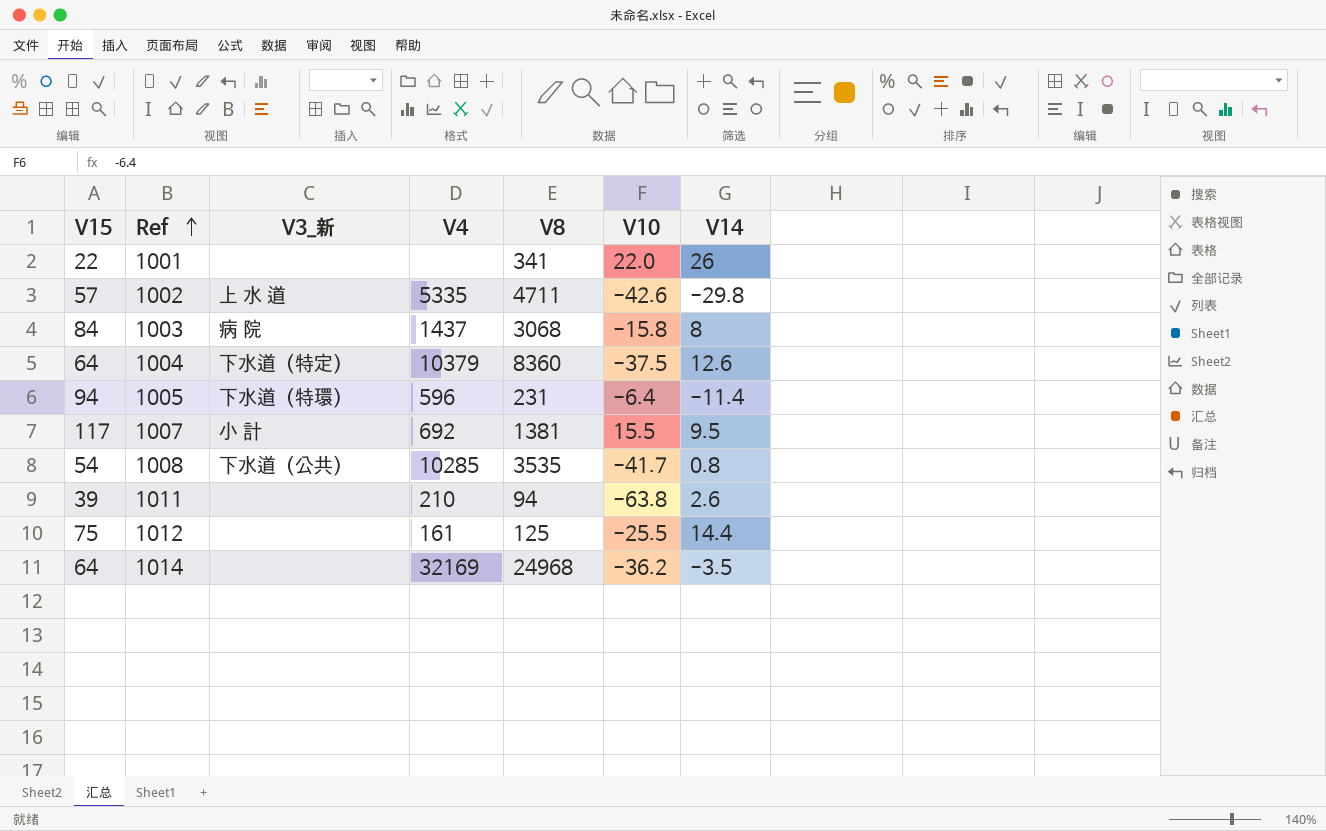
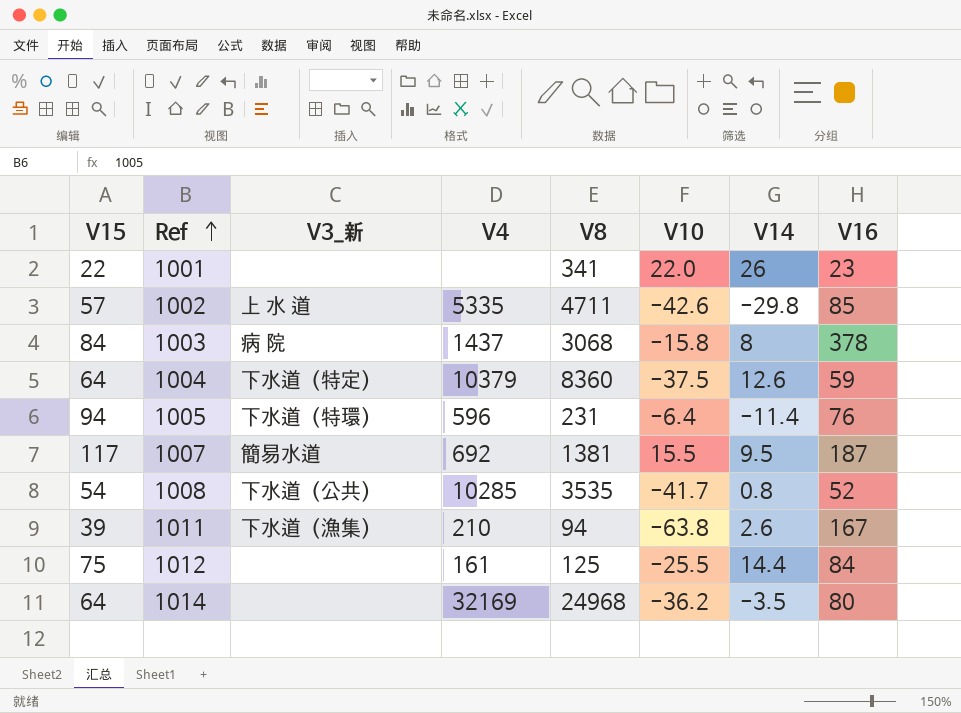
column V16 | position: none -> 8
1007 | V3_新: 小 計 -> 簡易水道
1011 | V3_新: none -> 下水道（漁集）

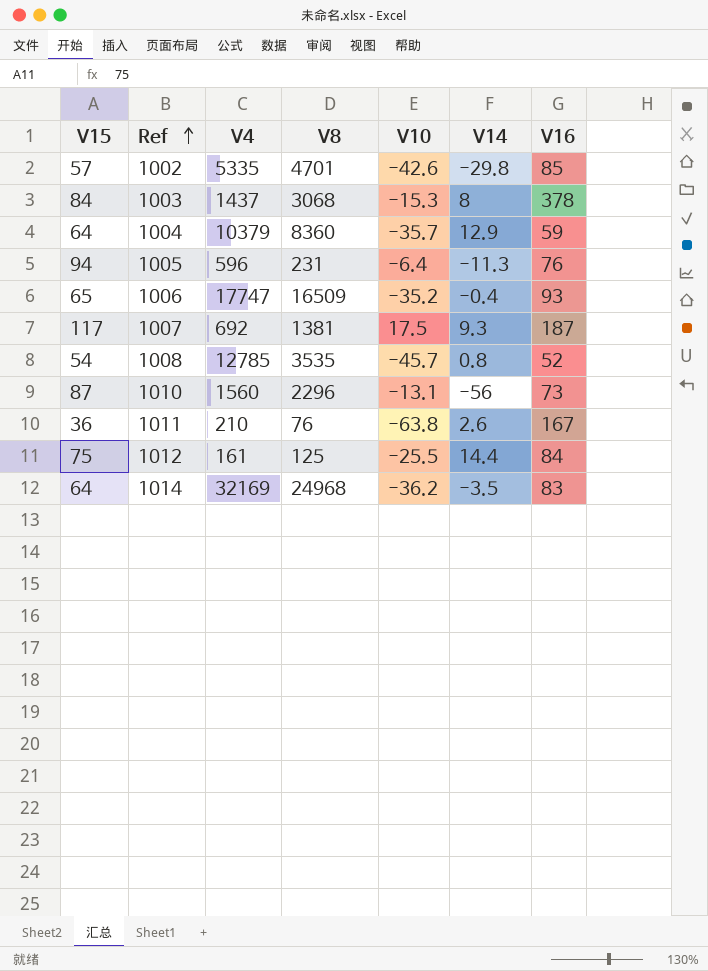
column V3_新 | position: 3 -> none
row 1001: 22 | none | none | 341 | 22.0 | 26 | 23 -> none
1002 | V8: 4711 -> 4701
1003 | V10: -15.8 -> -15.3
1004 | V10: -37.5 -> -35.7
1004 | V14: 12.6 -> 12.9
1005 | V14: -11.4 -> -11.3
row 1006: none -> 65 | 17747 | 16509 | -35.2 | -0.4 | 93
1007 | V10: 15.5 -> 17.5
1007 | V14: 9.5 -> 9.3
1008 | V4: 10285 -> 12785
1008 | V10: -41.7 -> -45.7
row 1010: none -> 87 | 1560 | 2296 | -13.1 | -56 | 73
1011 | V15: 39 -> 36
1011 | V8: 94 -> 76
1014 | V16: 80 -> 83

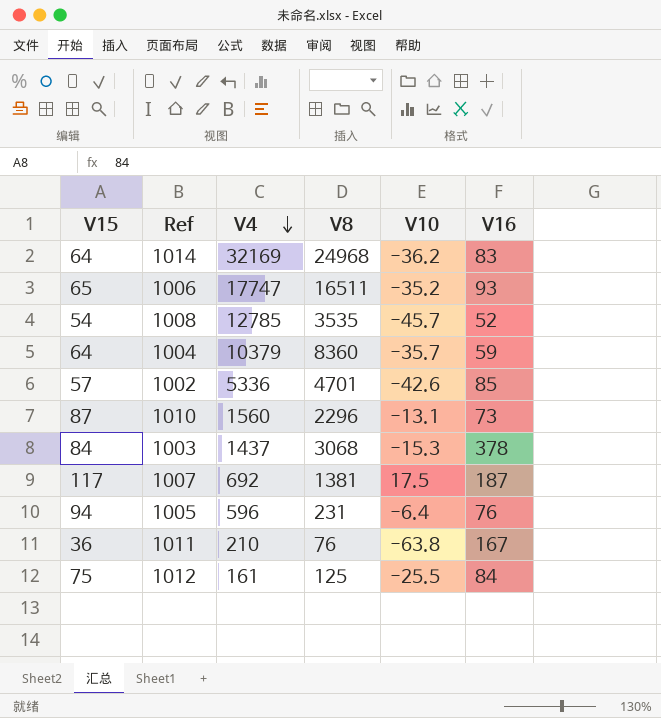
row order: Ref ascending -> V4 descending
column V14 | position: 6 -> none
1006 | V8: 16509 -> 16511
1002 | V4: 5335 -> 5336

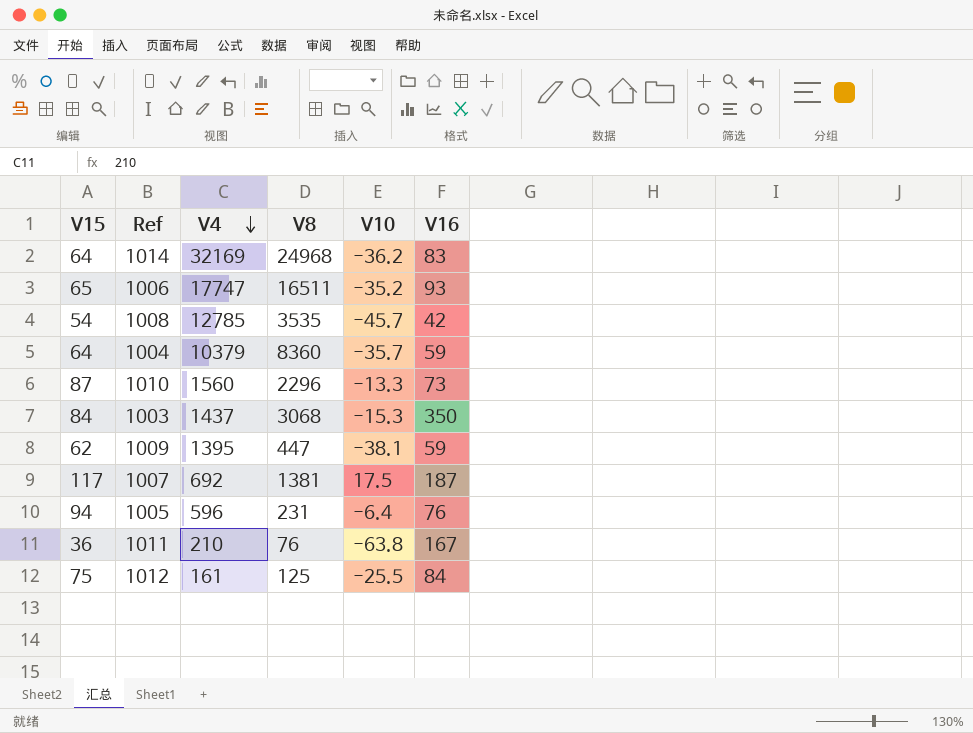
row 1002: 57 | 5336 | 4701 | -42.6 | 85 -> none
1008 | V16: 52 -> 42
1010 | V10: -13.1 -> -13.3
1003 | V16: 378 -> 350
row 1009: none -> 62 | 1395 | 447 | -38.1 | 59

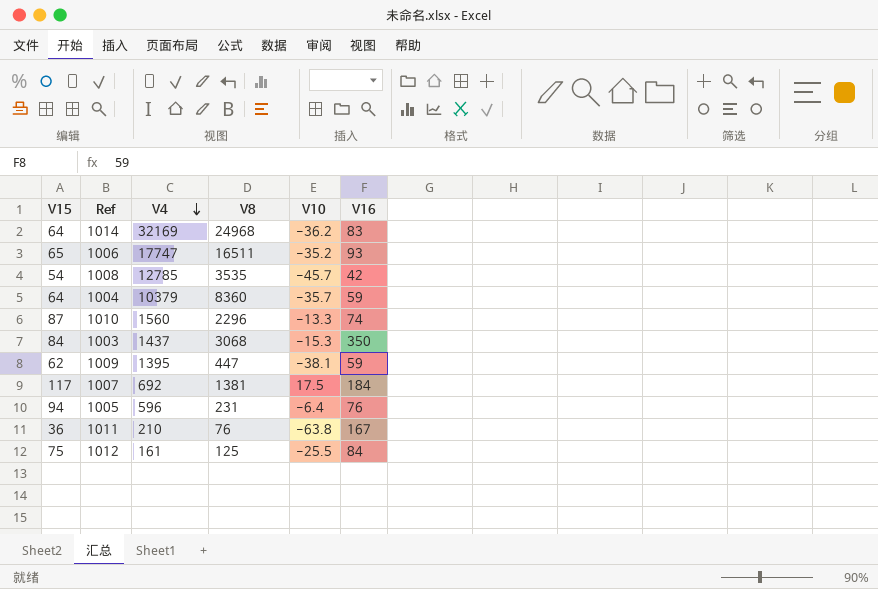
1010 | V16: 73 -> 74
1007 | V16: 187 -> 184

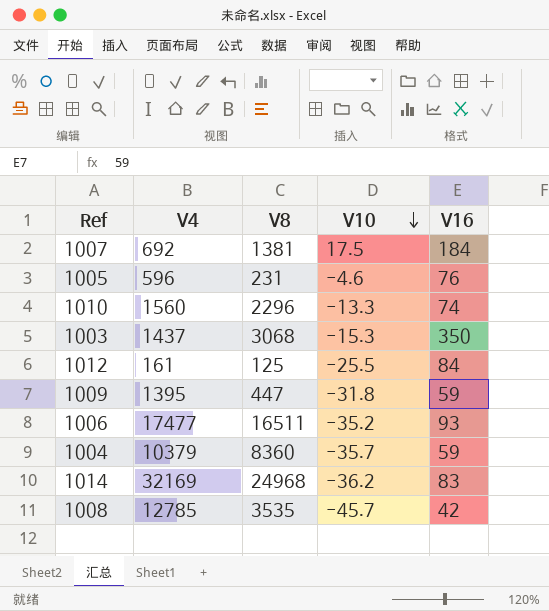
row order: V4 descending -> V10 descending
column V15 | position: 1 -> none
row 1011: 36 | 210 | 76 | -63.8 | 167 -> none
1005 | V10: -6.4 -> -4.6
1009 | V10: -38.1 -> -31.8
1006 | V4: 17747 -> 17477

